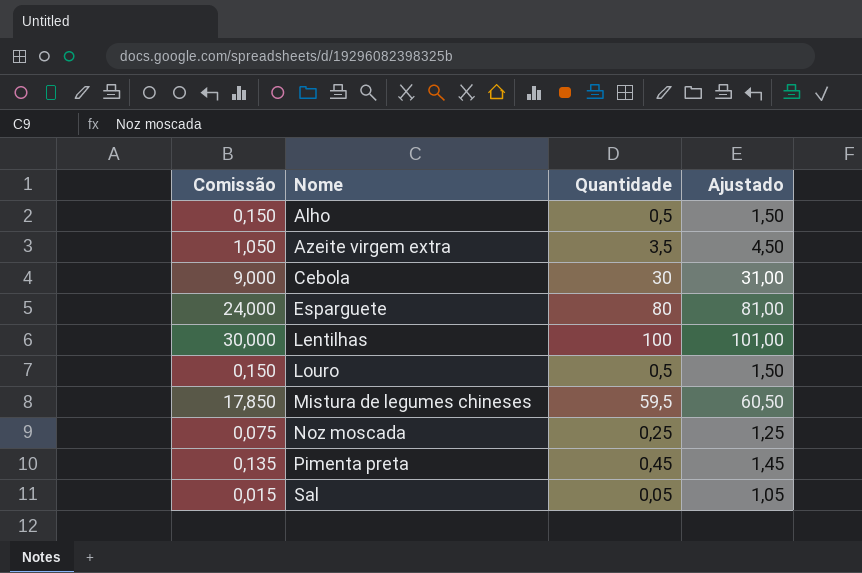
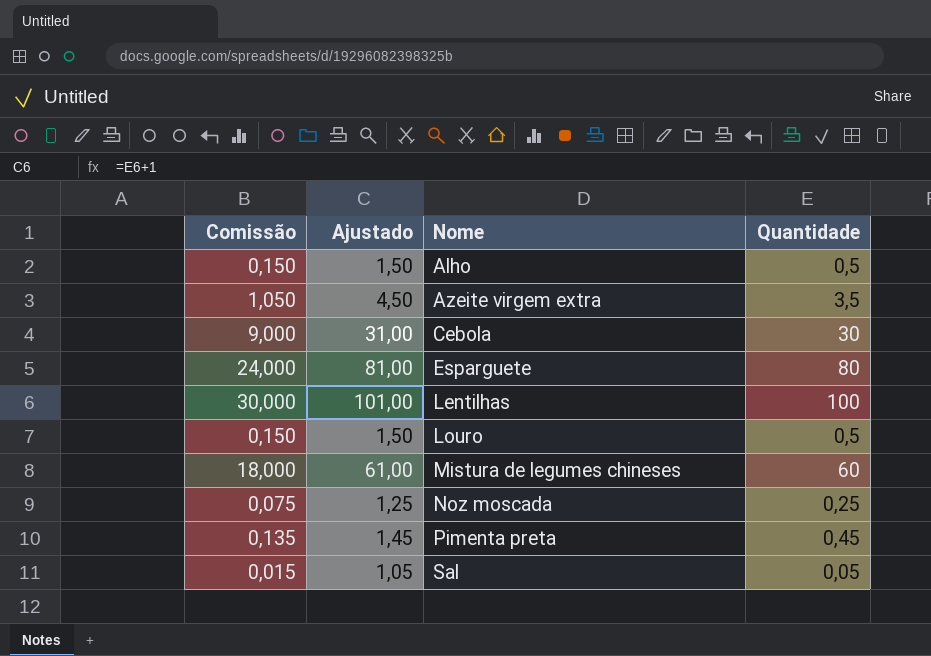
column Ajustado | position: 4 -> 2
Mistura de legumes chineses | Comissão: 17,850 -> 18,000
Mistura de legumes chineses | Ajustado: 60,50 -> 61,00
Mistura de legumes chineses | Quantidade: 59,5 -> 60

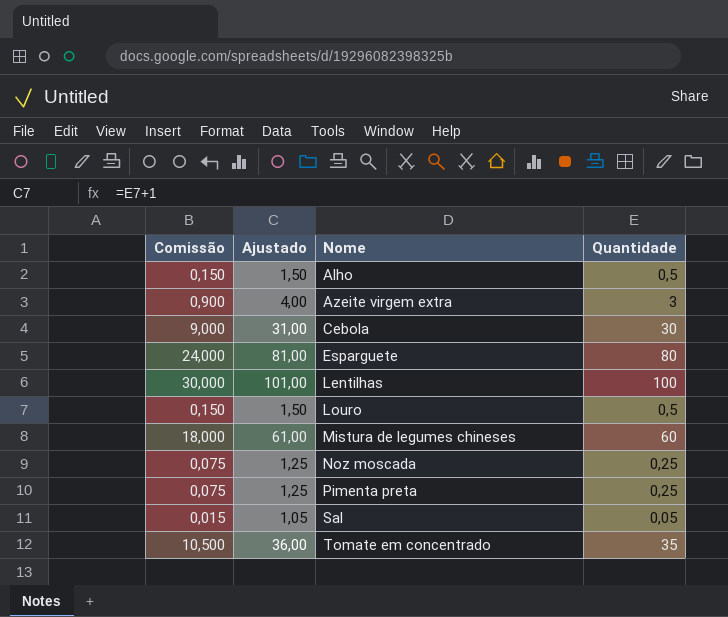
Azeite virgem extra | Comissão: 1,050 -> 0,900
Azeite virgem extra | Ajustado: 4,50 -> 4,00
Azeite virgem extra | Quantidade: 3,5 -> 3
Pimenta preta | Comissão: 0,135 -> 0,075
Pimenta preta | Ajustado: 1,45 -> 1,25
Pimenta preta | Quantidade: 0,45 -> 0,25
row Tomate em concentrado: none -> 10,500 | 36,00 | 35

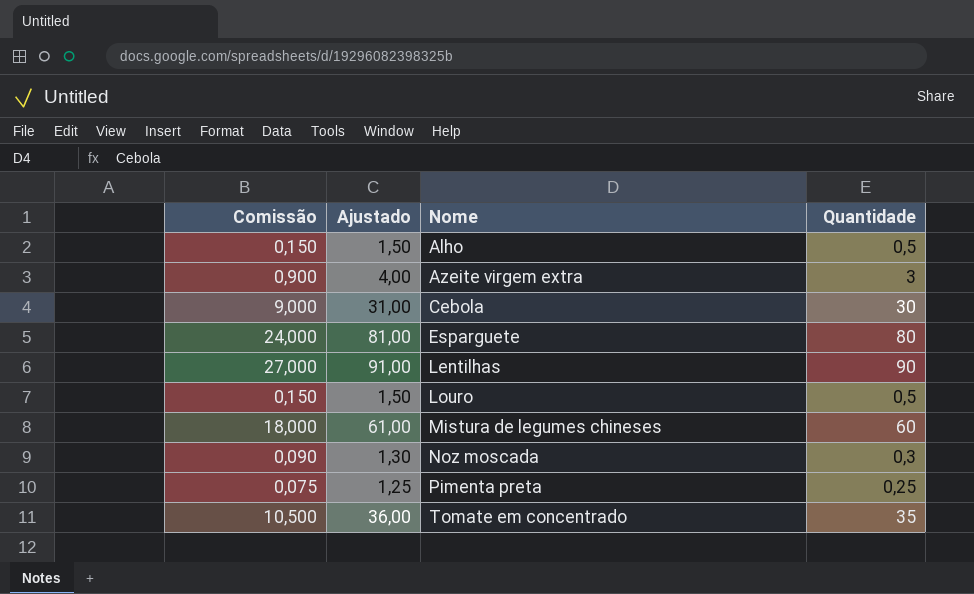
row Sal: 0,015 | 1,05 | 0,05 -> none
Lentilhas | Comissão: 30,000 -> 27,000
Lentilhas | Ajustado: 101,00 -> 91,00
Lentilhas | Quantidade: 100 -> 90
Noz moscada | Comissão: 0,075 -> 0,090
Noz moscada | Ajustado: 1,25 -> 1,30
Noz moscada | Quantidade: 0,25 -> 0,3

